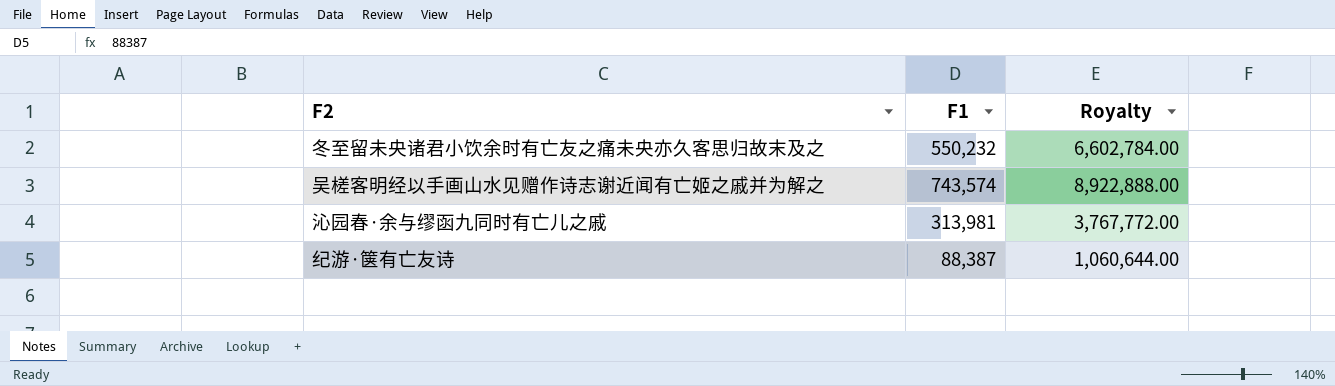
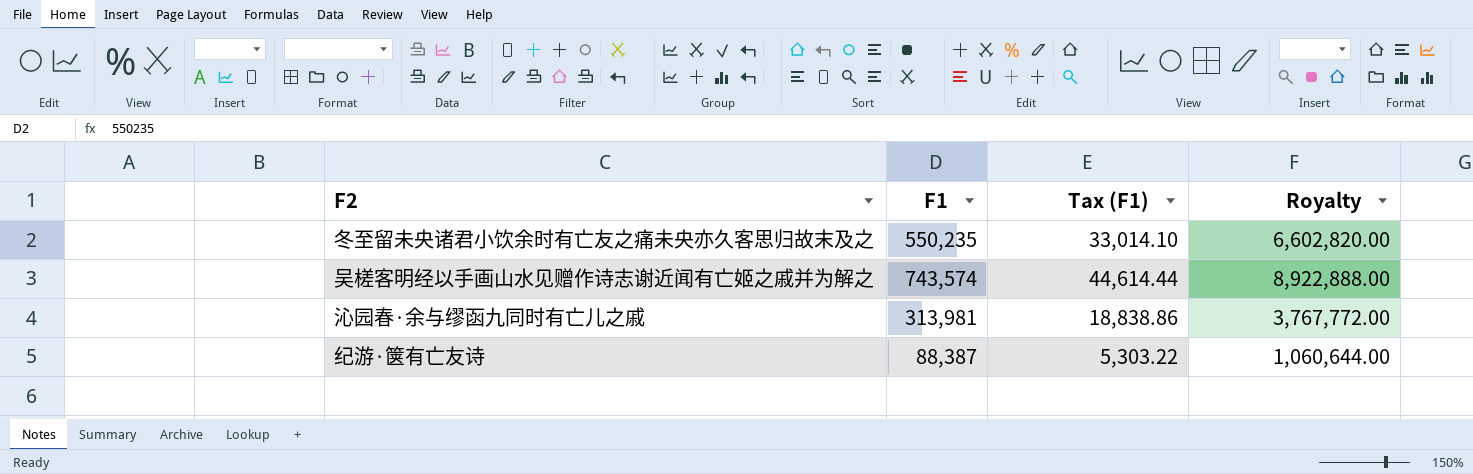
column Tax (F1) | formula: none -> [F1] * 0.06
冬至留未央诸君小饮余时有亡友之痛未央亦久客思归故末及之 | F1: 550,232 -> 550,235
冬至留未央诸君小饮余时有亡友之痛未央亦久客思归故末及之 | Royalty: 6,602,784.00 -> 6,602,820.00

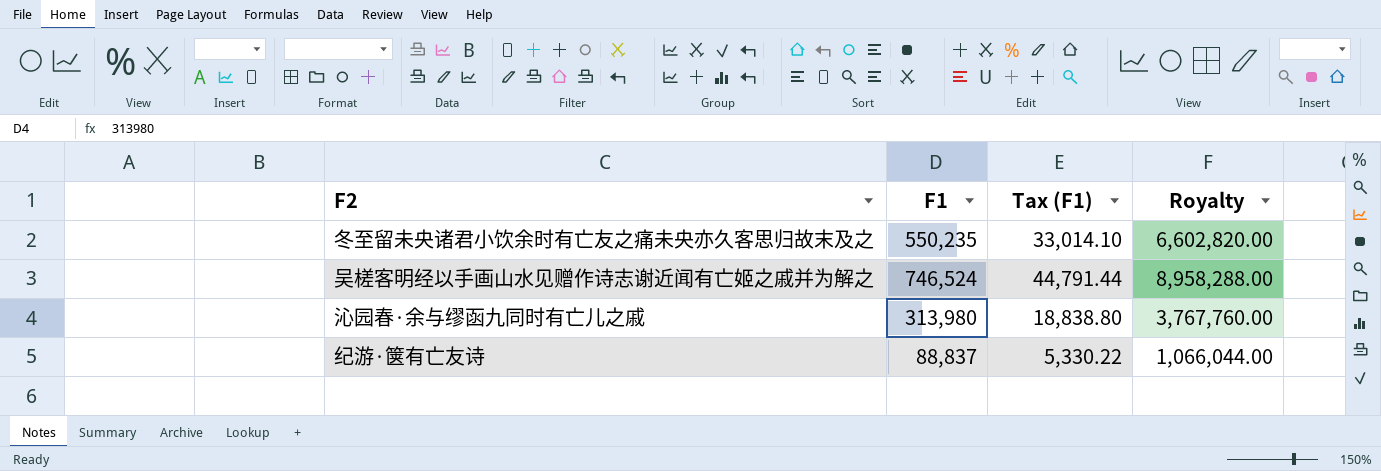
吴槎客明经以手画山水见赠作诗志谢近闻有亡姬之戚并为解之 | F1: 743,574 -> 746,524
吴槎客明经以手画山水见赠作诗志谢近闻有亡姬之戚并为解之 | Tax (F1): 44,614.44 -> 44,791.44
吴槎客明经以手画山水见赠作诗志谢近闻有亡姬之戚并为解之 | Royalty: 8,922,888.00 -> 8,958,288.00
沁园春·余与缪函九同时有亡儿之戚 | F1: 313,981 -> 313,980
沁园春·余与缪函九同时有亡儿之戚 | Tax (F1): 18,838.86 -> 18,838.80
沁园春·余与缪函九同时有亡儿之戚 | Royalty: 3,767,772.00 -> 3,767,760.00
纪游·箧有亡友诗 | F1: 88,387 -> 88,837
纪游·箧有亡友诗 | Tax (F1): 5,303.22 -> 5,330.22
纪游·箧有亡友诗 | Royalty: 1,060,644.00 -> 1,066,044.00

